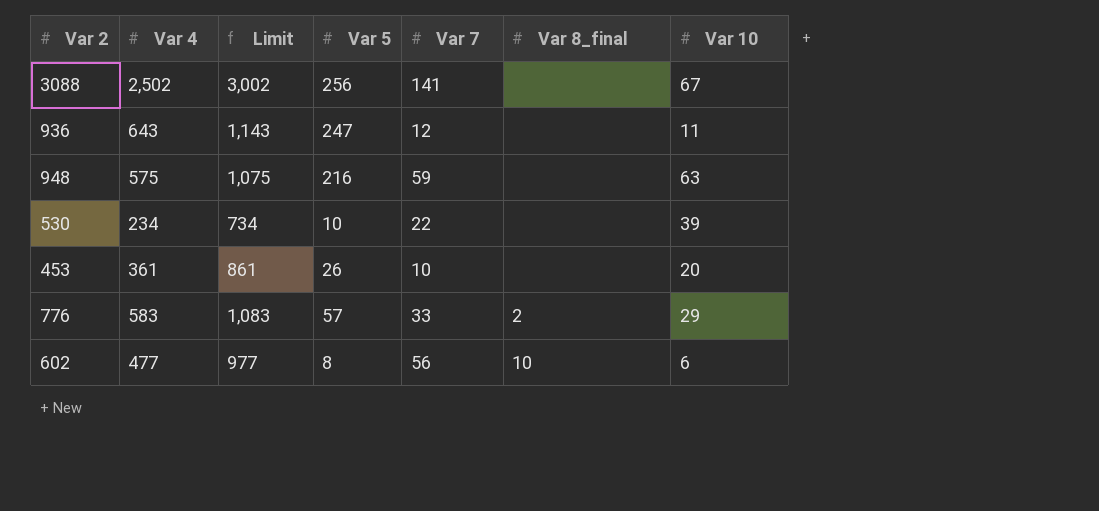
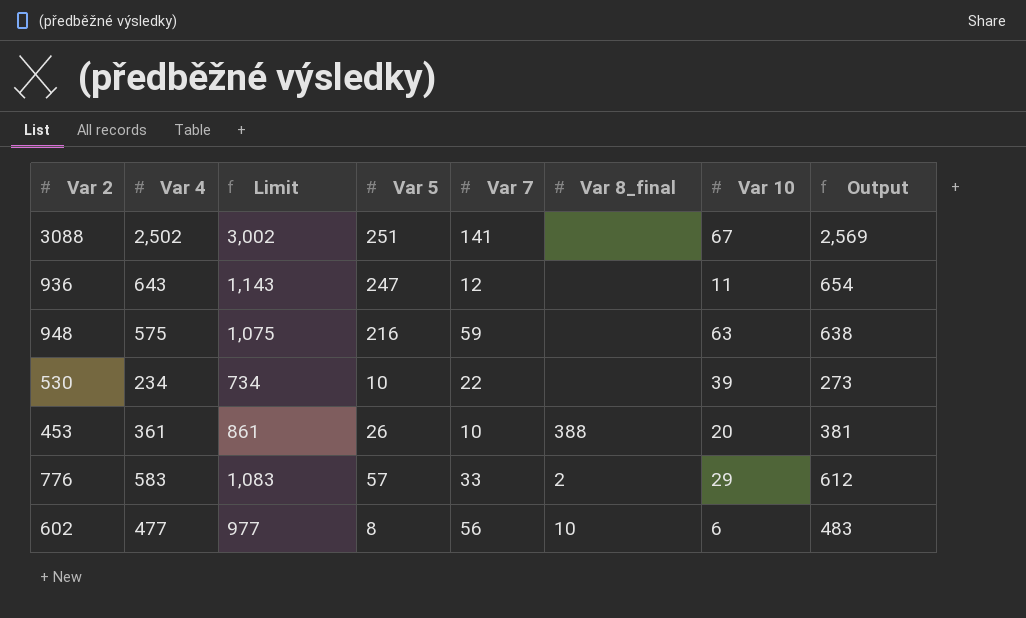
column Output | formula: none -> [Var 4] + [Var 10]
3088 | Var 5: 256 -> 251
453 | Var 8_final: none -> 388

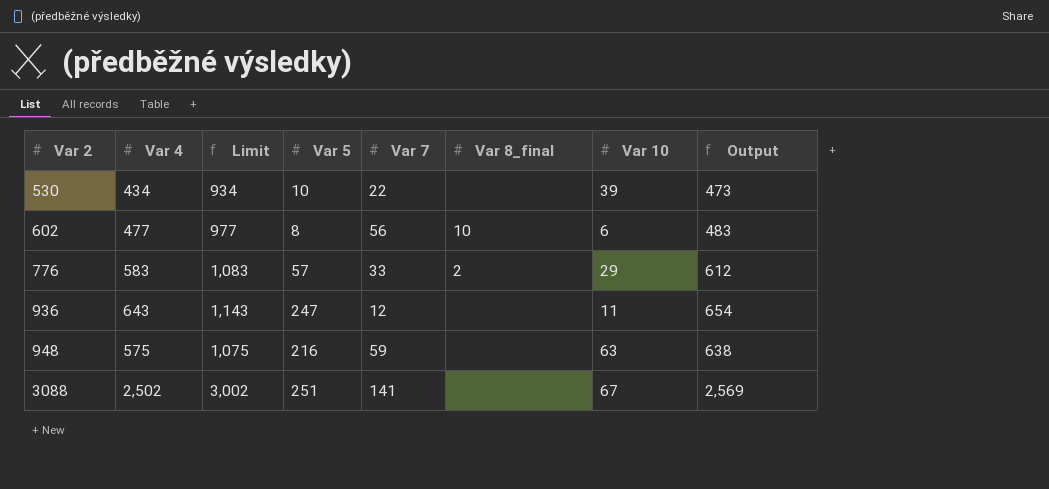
row order: none -> Var 2 ascending
row 453: 361 | 861 | 26 | 10 | 388 | 20 | 381 -> none
530 | Var 4: 234 -> 434
530 | Limit: 734 -> 934
530 | Output: 273 -> 473

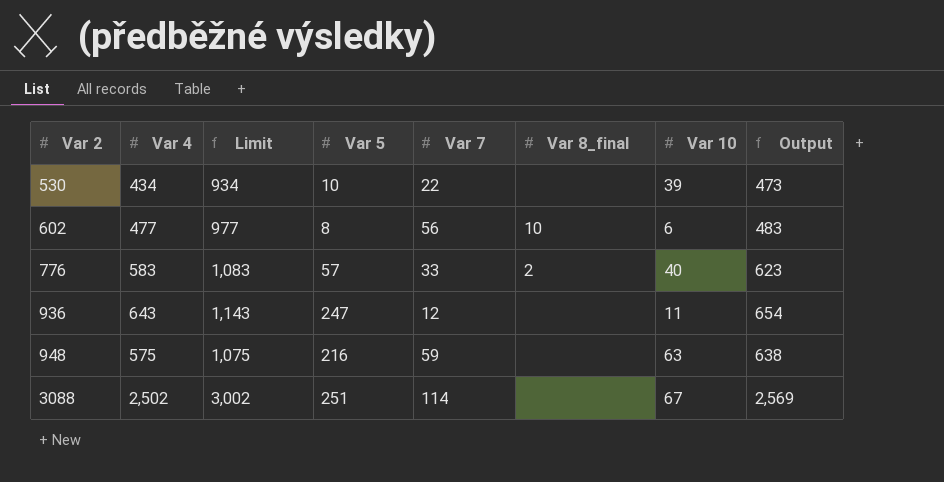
776 | Var 10: 29 -> 40
776 | Output: 612 -> 623
3088 | Var 7: 141 -> 114

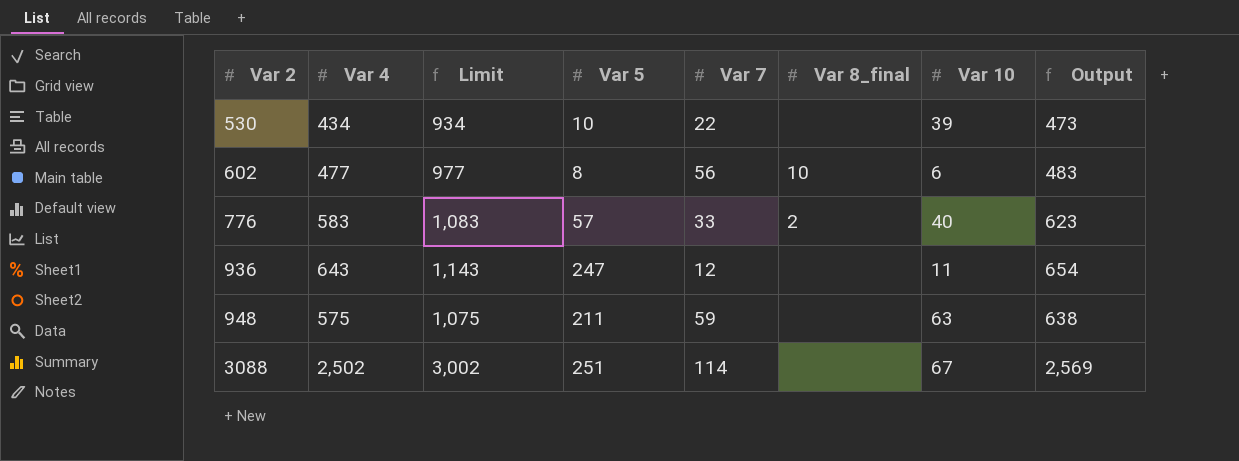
948 | Var 5: 216 -> 211

